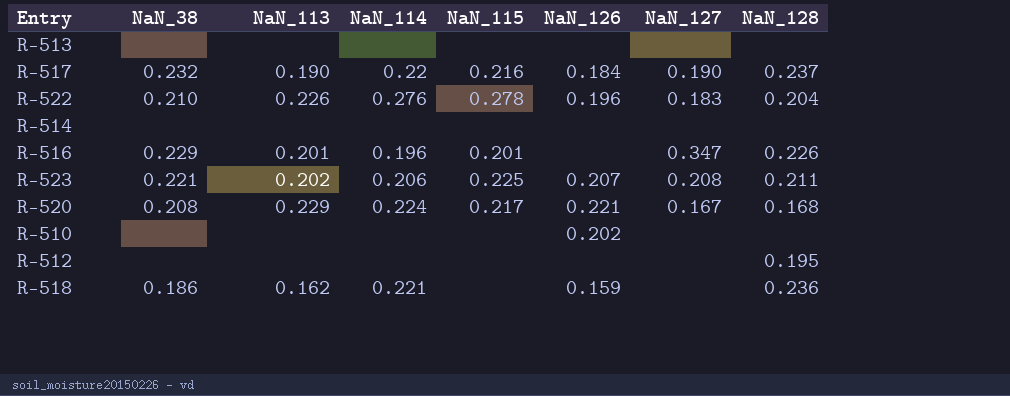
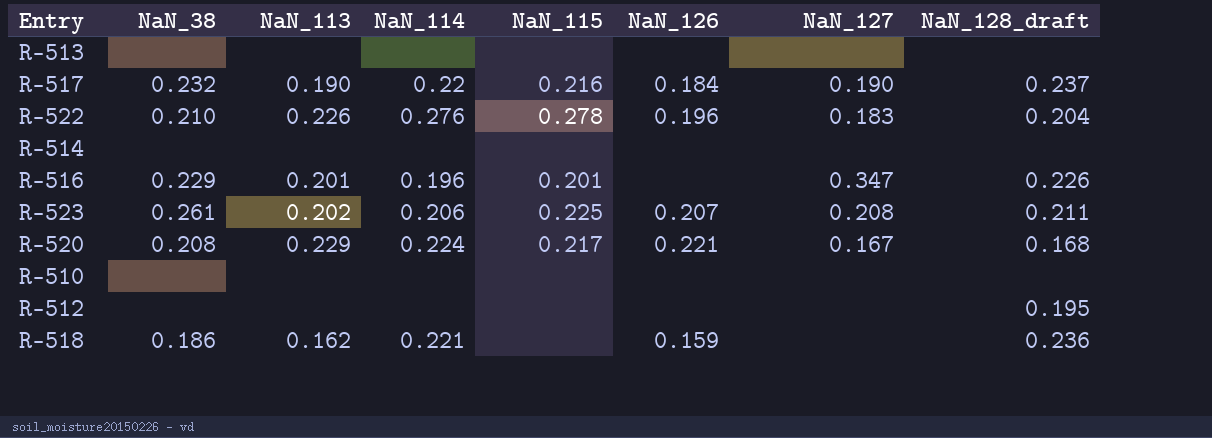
column name: NaN_128 -> NaN_128_draft
R-523 | NaN_38: 0.221 -> 0.261
R-510 | NaN_126: 0.202 -> none

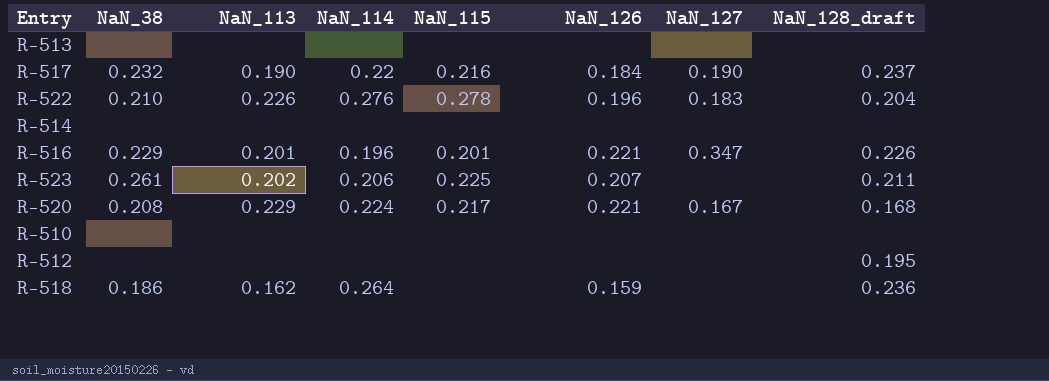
R-516 | NaN_126: none -> 0.221
R-523 | NaN_127: 0.208 -> none
R-518 | NaN_114: 0.221 -> 0.264

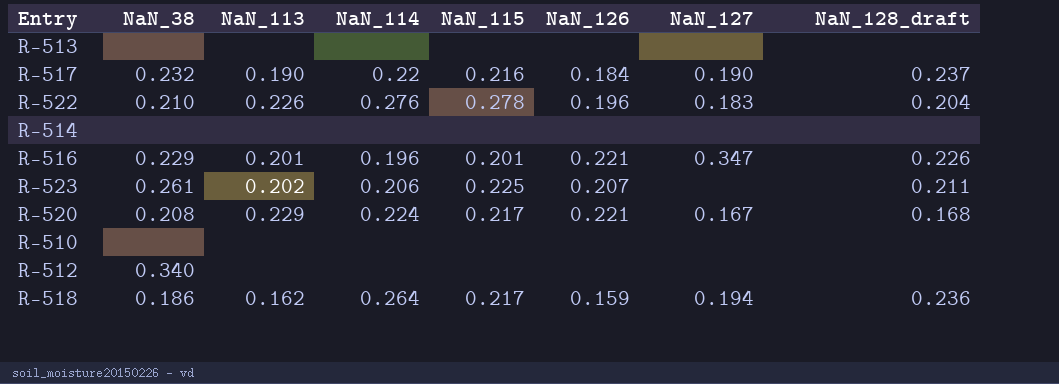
R-512 | NaN_38: none -> 0.340
R-512 | NaN_128_draft: 0.195 -> none
R-518 | NaN_115: none -> 0.217
R-518 | NaN_127: none -> 0.194

